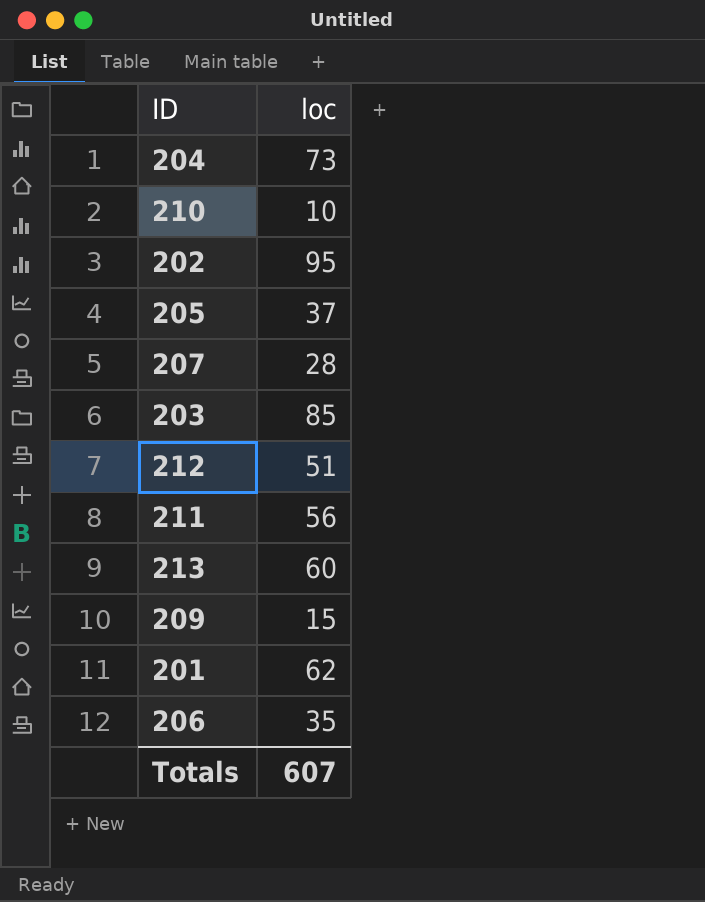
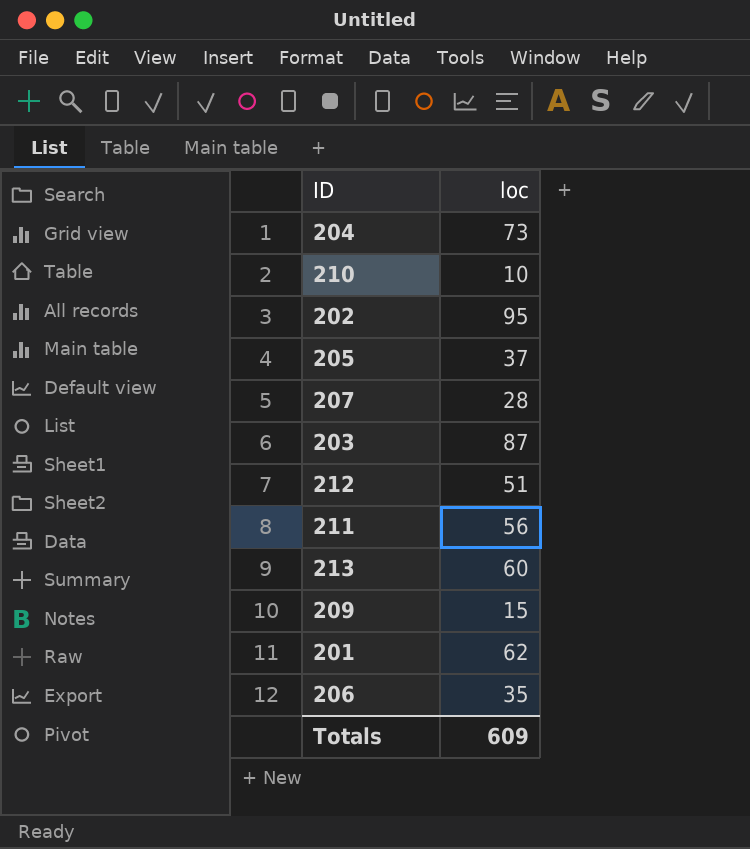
203 | loc: 85 -> 87
Totals | loc: 607 -> 609

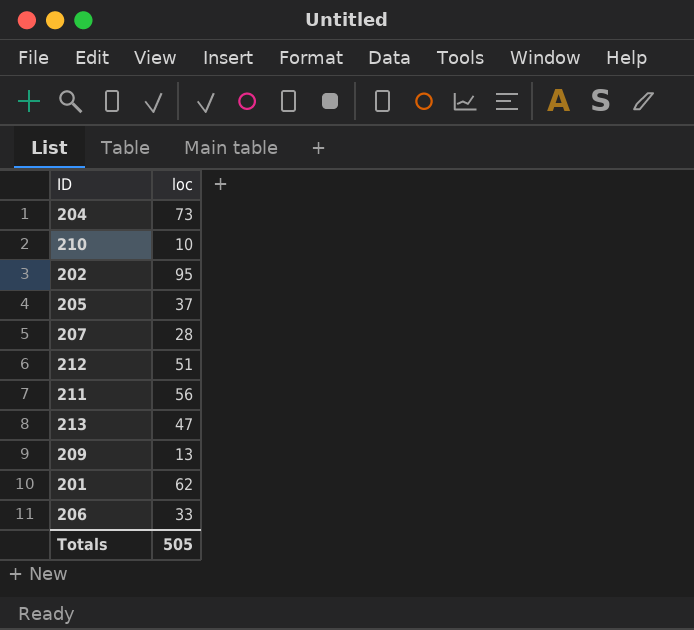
row 203: 87 -> none
213 | loc: 60 -> 47
209 | loc: 15 -> 13
206 | loc: 35 -> 33
Totals | loc: 609 -> 505

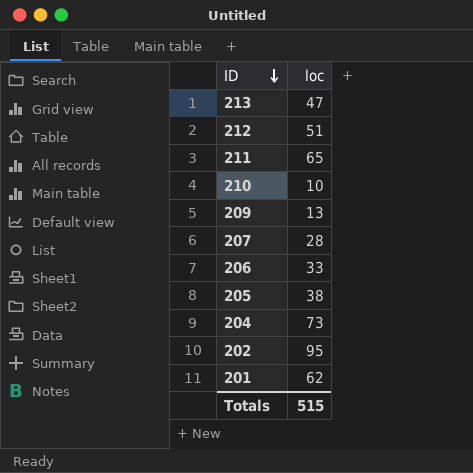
row order: none -> ID descending
211 | loc: 56 -> 65
205 | loc: 37 -> 38
Totals | loc: 505 -> 515

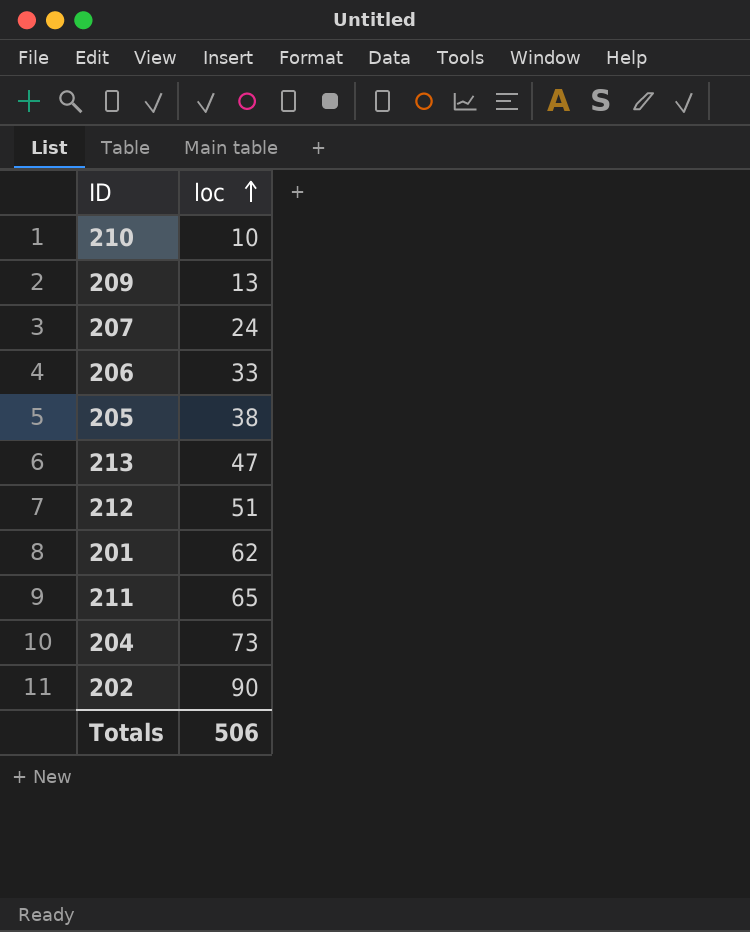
row order: ID descending -> loc ascending
207 | loc: 28 -> 24
202 | loc: 95 -> 90
Totals | loc: 515 -> 506

